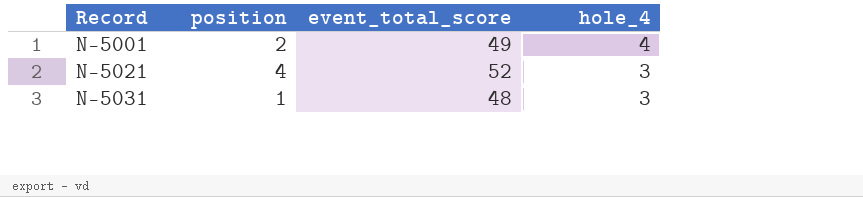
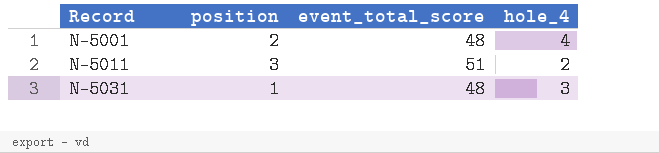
row N-5021: 4 | 52 | 3 -> none
N-5001 | event_total_score: 49 -> 48
row N-5011: none -> 3 | 51 | 2

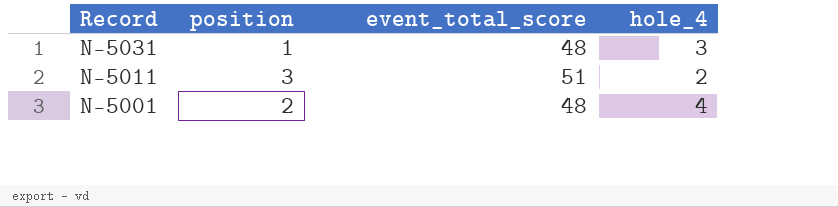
row order: Record ascending -> Record descending

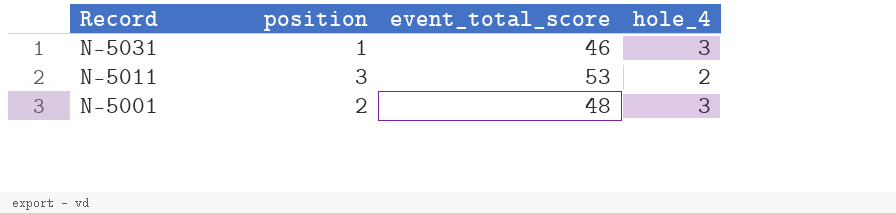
N-5031 | event_total_score: 48 -> 46
N-5011 | event_total_score: 51 -> 53
N-5001 | hole_4: 4 -> 3

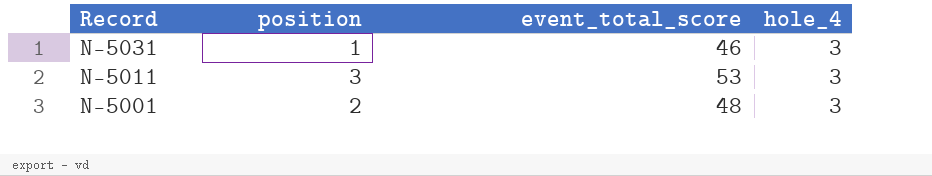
N-5011 | hole_4: 2 -> 3

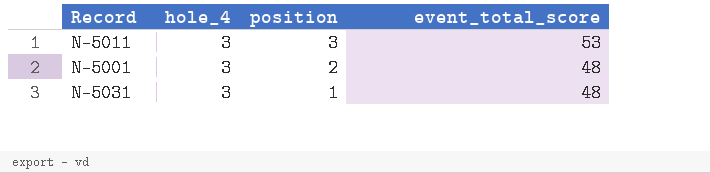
row order: Record descending -> position descending
column hole_4 | position: 4 -> 2
N-5031 | event_total_score: 46 -> 48

